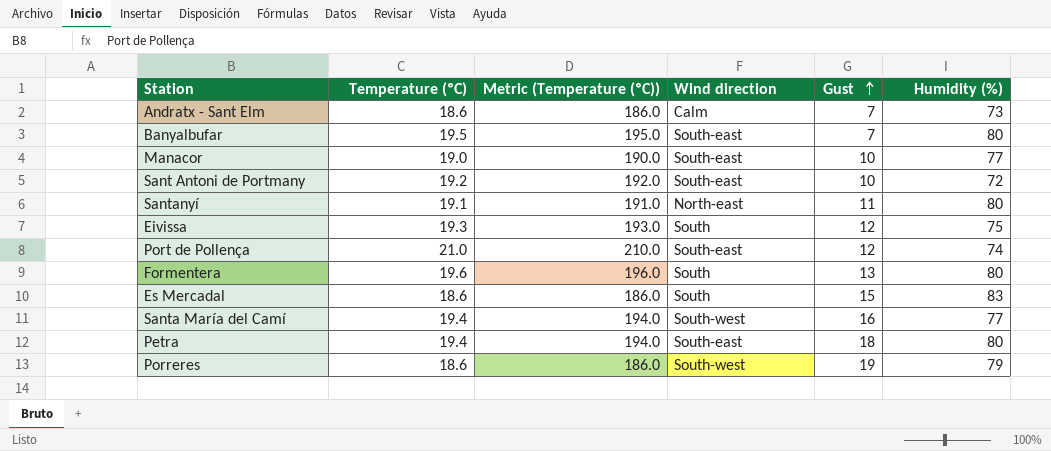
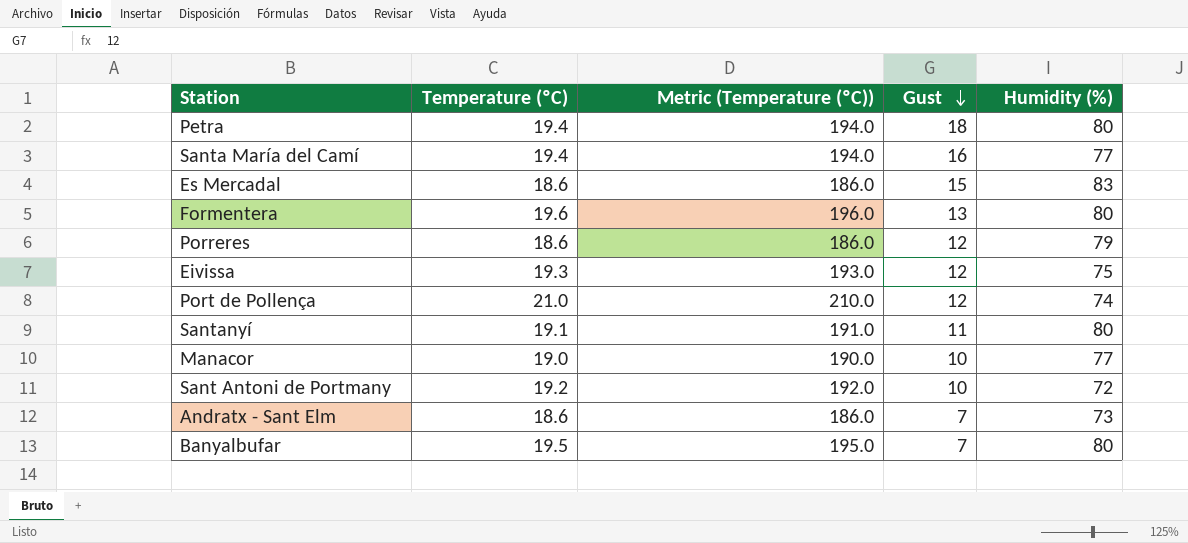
row order: Gust ascending -> Gust descending
column Wind direction | position: 4 -> none
Porreres | Gust: 19 -> 12

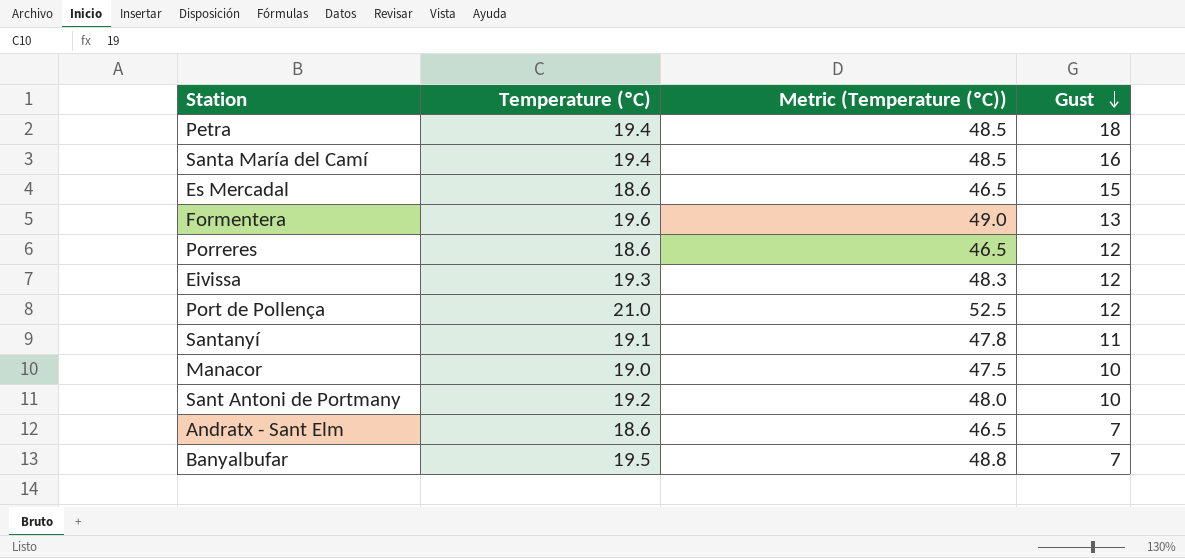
column Humidity (%) | position: 5 -> none
column Metric (Temperature (ºC)) | formula: [Temperature (ºC)] * 10 -> [Temperature (ºC)] * 2.5

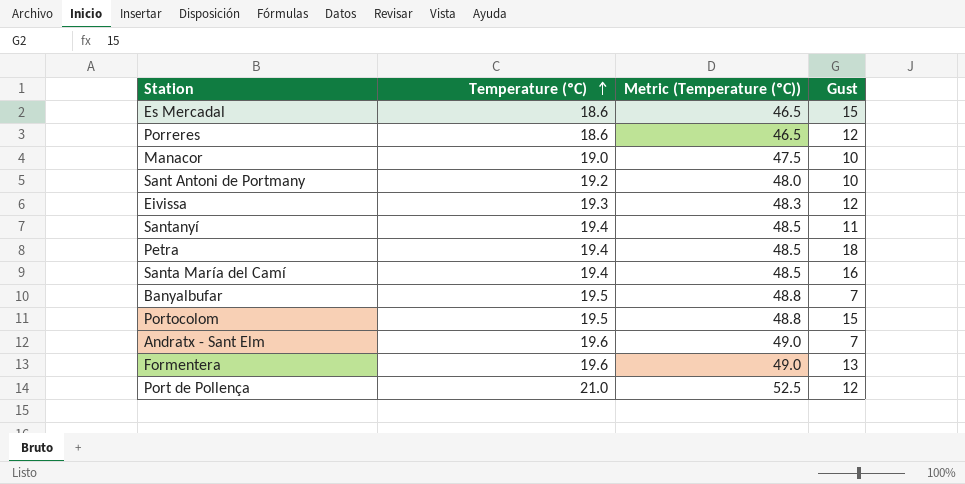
row order: Gust descending -> Temperature (ºC) ascending
Santanyí | Temperature (ºC): 19.1 -> 19.4
Santanyí | Metric (Temperature (ºC)): 47.8 -> 48.5
row Portocolom: none -> 19.5 | 48.8 | 15
Andratx - Sant Elm | Temperature (ºC): 18.6 -> 19.6
Andratx - Sant Elm | Metric (Temperature (ºC)): 46.5 -> 49.0

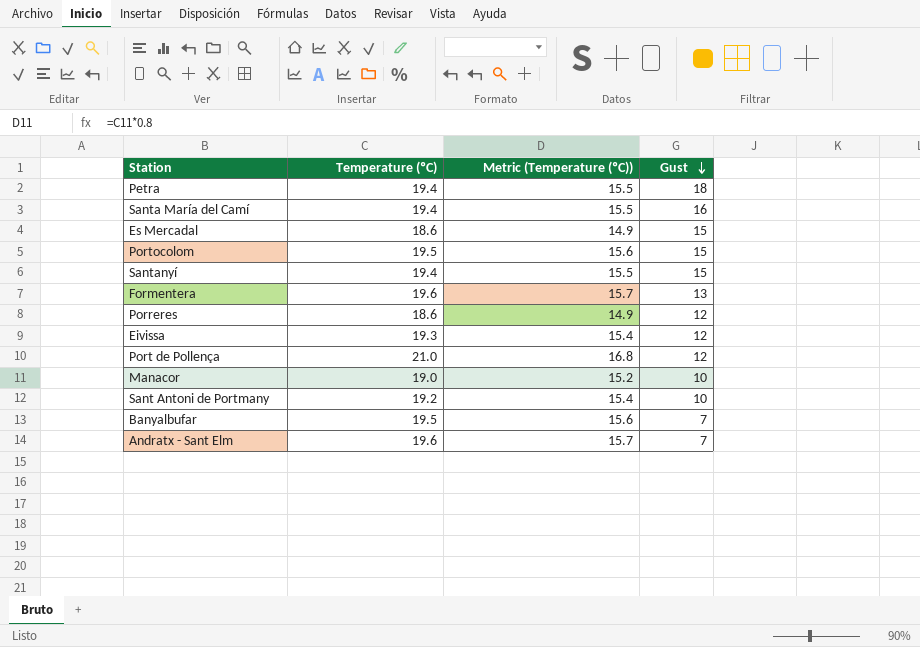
row order: Temperature (ºC) ascending -> Gust descending
column Metric (Temperature (ºC)) | formula: [Temperature (ºC)] * 2.5 -> [Temperature (ºC)] * 0.8
Santanyí | Gust: 11 -> 15

